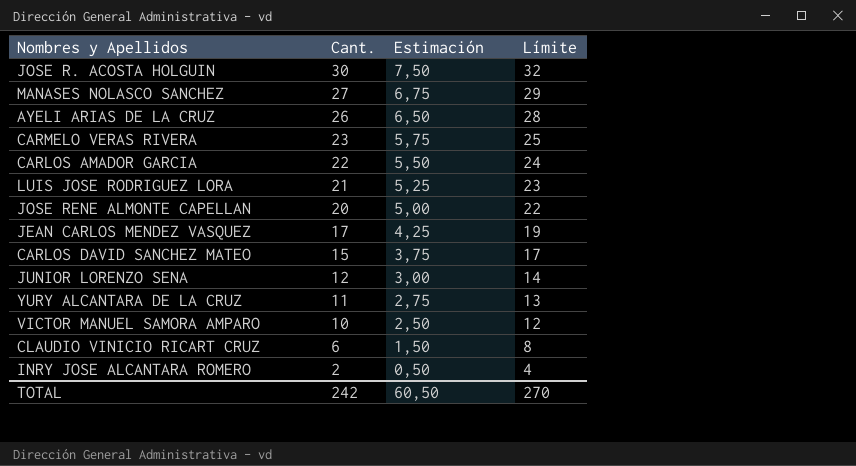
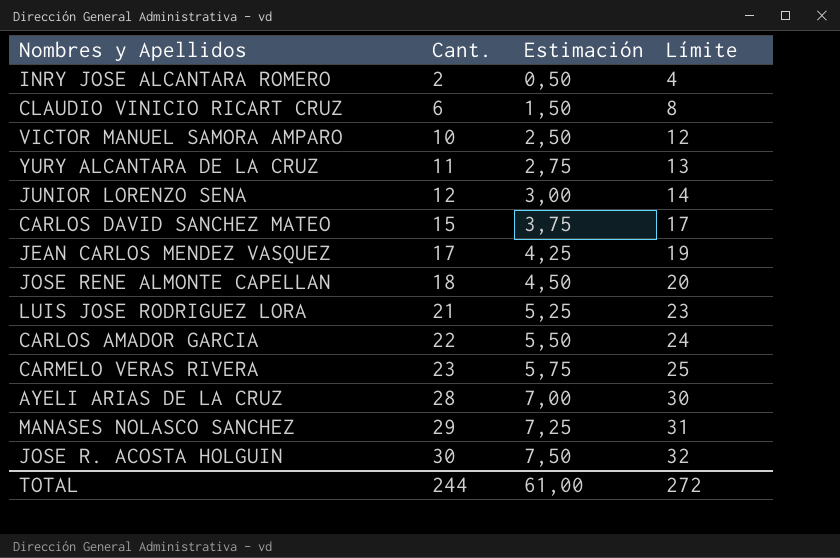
row order: Cant. descending -> Cant. ascending
JOSE RENE ALMONTE CAPELLAN | Cant.: 20 -> 18
JOSE RENE ALMONTE CAPELLAN | Estimación: 5,00 -> 4,50
JOSE RENE ALMONTE CAPELLAN | Límite: 22 -> 20
AYELI ARIAS DE LA CRUZ | Cant.: 26 -> 28
AYELI ARIAS DE LA CRUZ | Estimación: 6,50 -> 7,00
AYELI ARIAS DE LA CRUZ | Límite: 28 -> 30
MANASES NOLASCO SANCHEZ | Cant.: 27 -> 29
MANASES NOLASCO SANCHEZ | Estimación: 6,75 -> 7,25
MANASES NOLASCO SANCHEZ | Límite: 29 -> 31
TOTAL | Cant.: 242 -> 244
TOTAL | Estimación: 60,50 -> 61,00
TOTAL | Límite: 270 -> 272

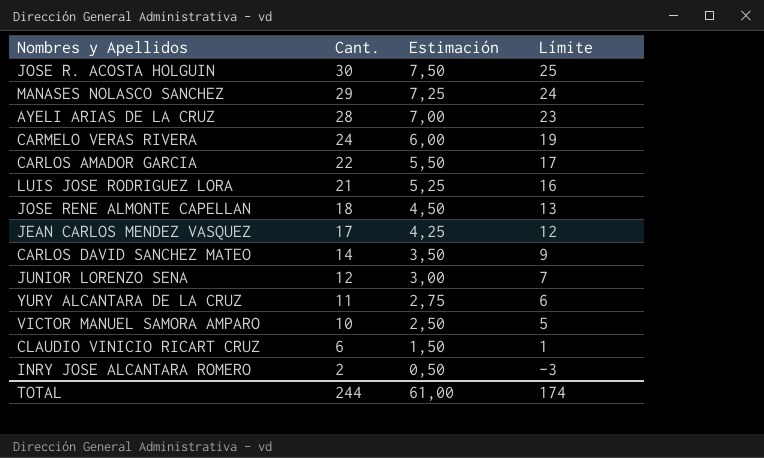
row order: Cant. ascending -> Cant. descending
column Límite | formula: [Cant.] + 2 -> [Cant.] - 5
CARMELO VERAS RIVERA | Cant.: 23 -> 24
CARMELO VERAS RIVERA | Estimación: 5,75 -> 6,00
CARLOS DAVID SANCHEZ MATEO | Cant.: 15 -> 14
CARLOS DAVID SANCHEZ MATEO | Estimación: 3,75 -> 3,50
TOTAL | Límite: 272 -> 174

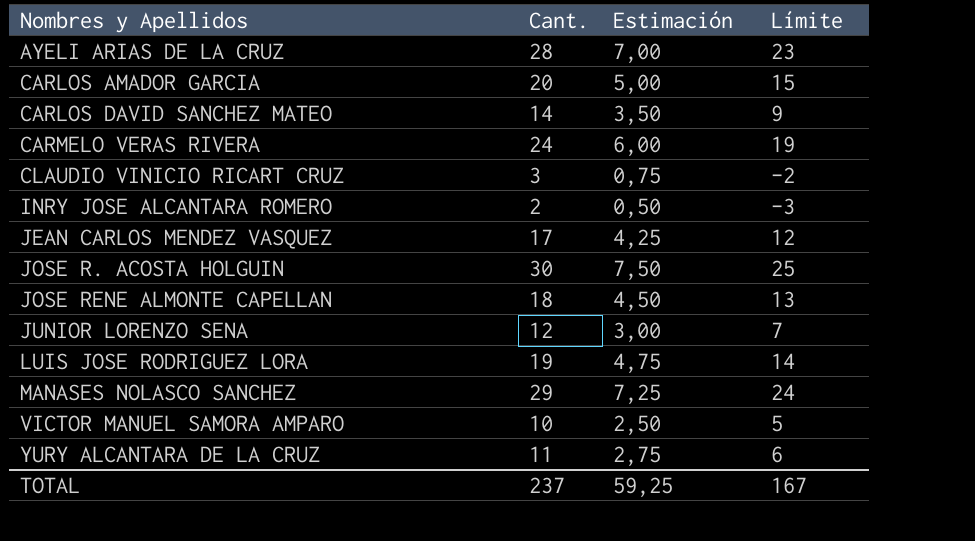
row order: Cant. descending -> Nombres y Apellidos ascending
CARLOS AMADOR GARCIA | Cant.: 22 -> 20
CARLOS AMADOR GARCIA | Estimación: 5,50 -> 5,00
CARLOS AMADOR GARCIA | Límite: 17 -> 15
CLAUDIO VINICIO RICART CRUZ | Cant.: 6 -> 3
CLAUDIO VINICIO RICART CRUZ | Estimación: 1,50 -> 0,75
CLAUDIO VINICIO RICART CRUZ | Límite: 1 -> -2
LUIS JOSE RODRIGUEZ LORA | Cant.: 21 -> 19
LUIS JOSE RODRIGUEZ LORA | Estimación: 5,25 -> 4,75
LUIS JOSE RODRIGUEZ LORA | Límite: 16 -> 14
TOTAL | Cant.: 244 -> 237
TOTAL | Estimación: 61,00 -> 59,25
TOTAL | Límite: 174 -> 167

